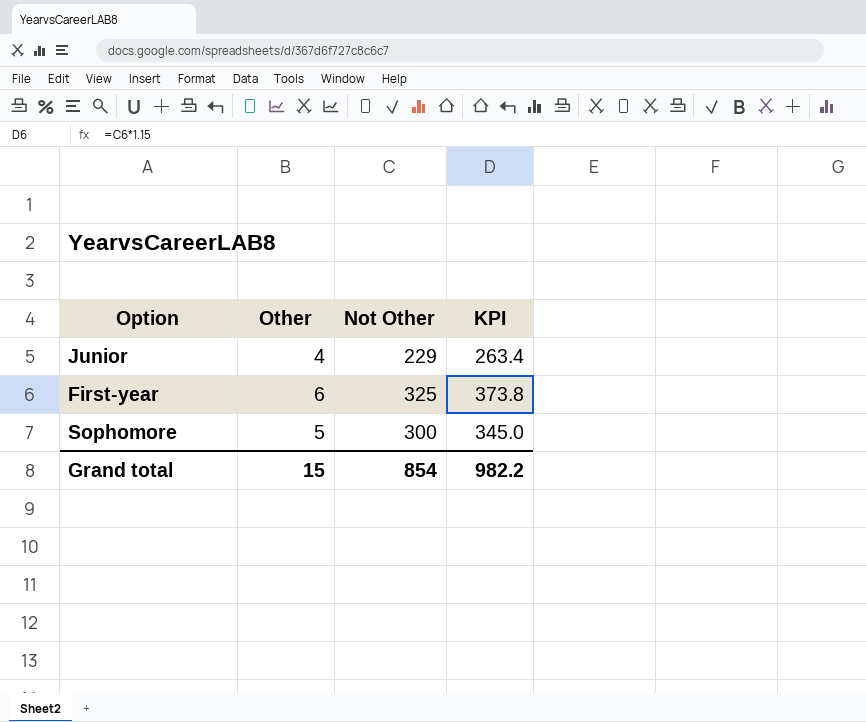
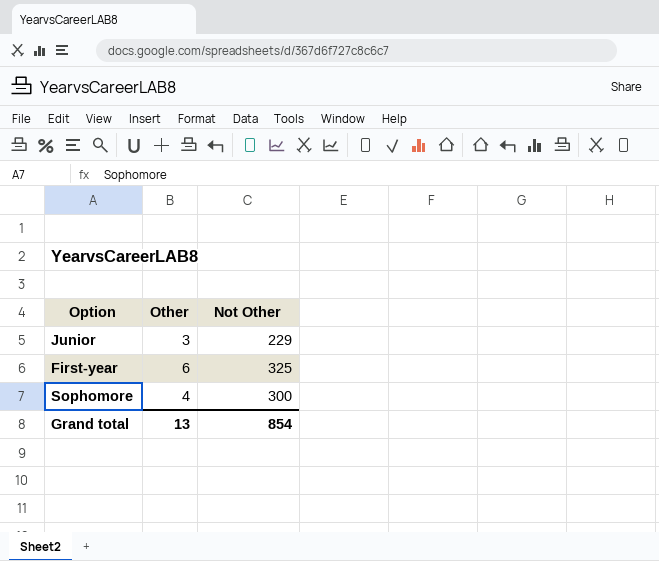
column KPI | formula: [Not Other] * 1.15 -> none
Junior | Other: 4 -> 3
Sophomore | Other: 5 -> 4
Grand total | Other: 15 -> 13

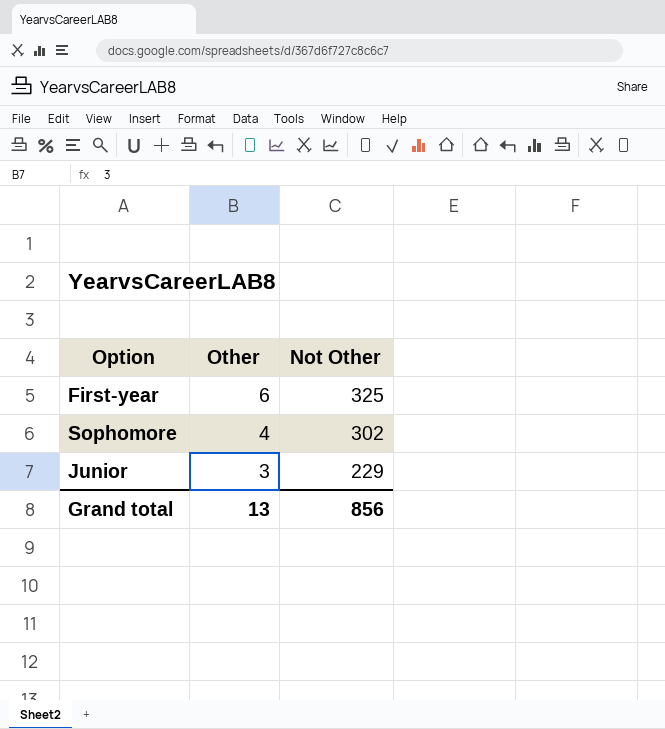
row order: none -> Other descending
Sophomore | Not Other: 300 -> 302
Grand total | Not Other: 854 -> 856

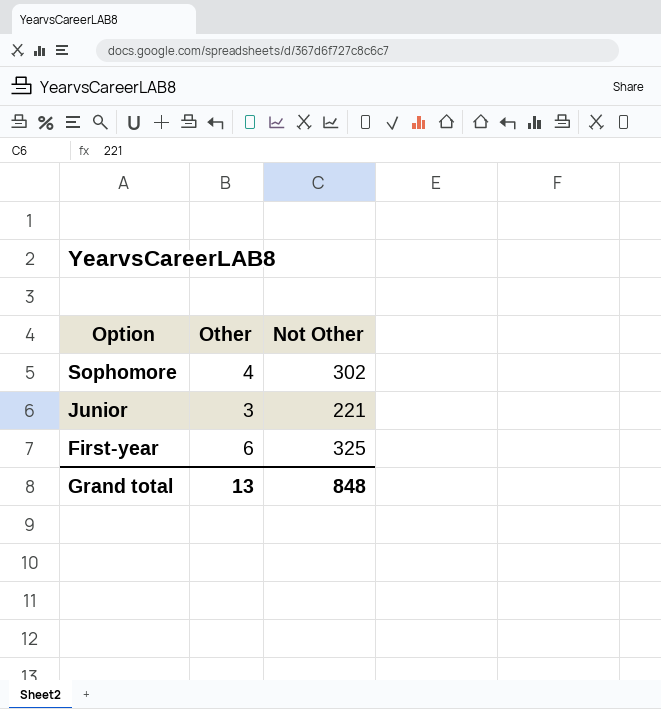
row order: Other descending -> Option descending
Junior | Not Other: 229 -> 221
Grand total | Not Other: 856 -> 848

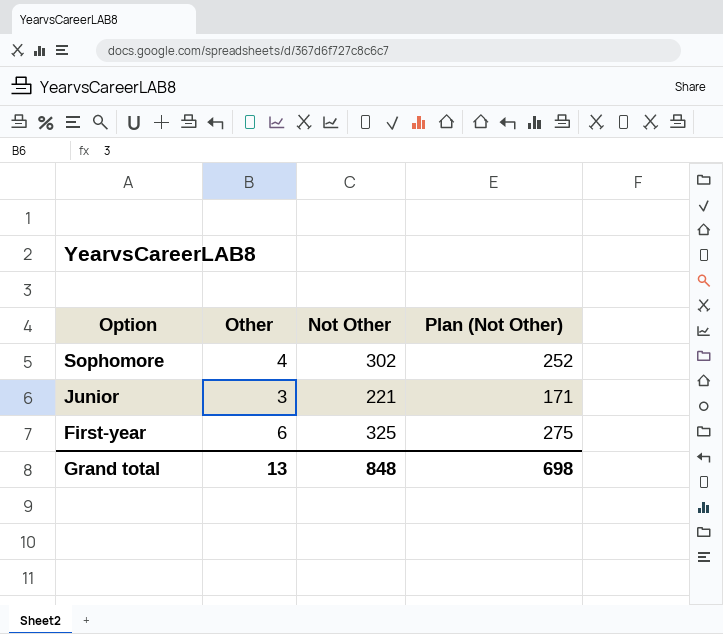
column Plan (Not Other) | formula: none -> [Not Other] - 50

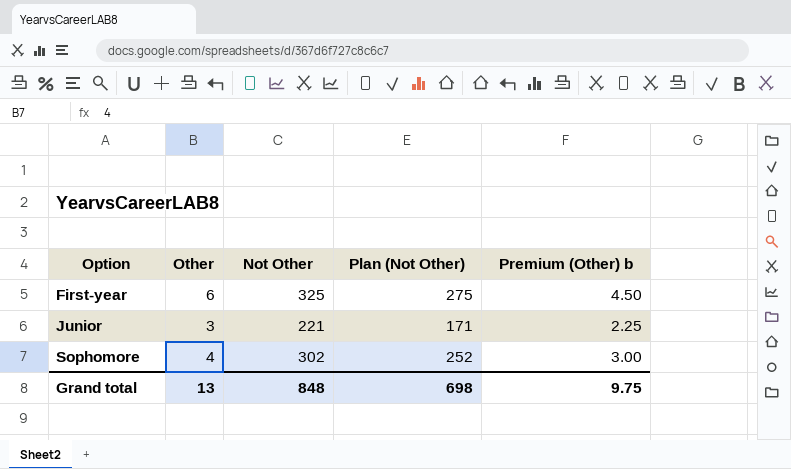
row order: Option descending -> Option ascending
column Premium (Other) b | formula: none -> [Other] * 0.75

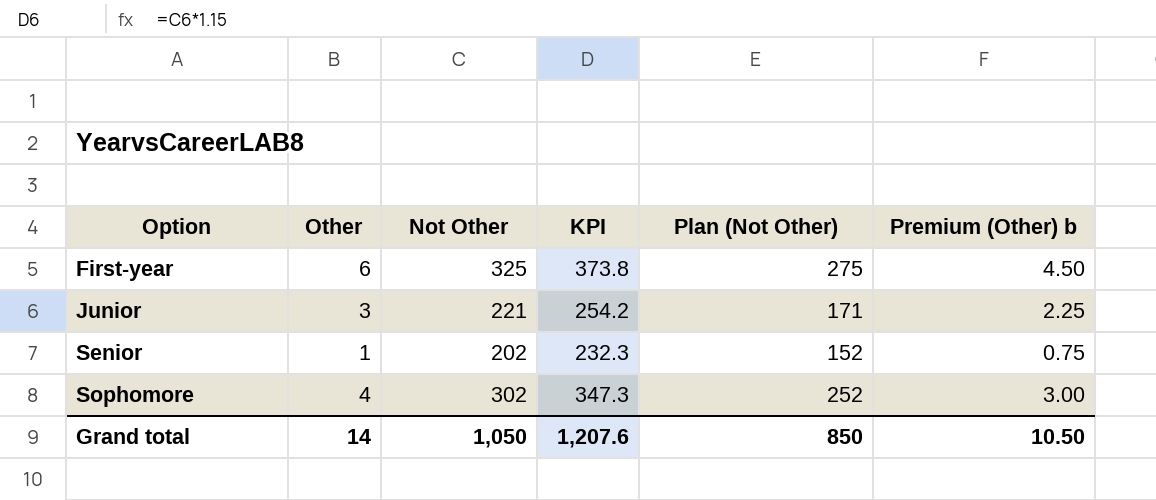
column KPI | formula: none -> [Not Other] * 1.15
row Senior: none -> 1 | 202 | 232.3 | 152 | 0.75
Grand total | Other: 13 -> 14
Grand total | Not Other: 848 -> 1,050
Grand total | Plan (Not Other): 698 -> 850
Grand total | Premium (Other) b: 9.75 -> 10.50

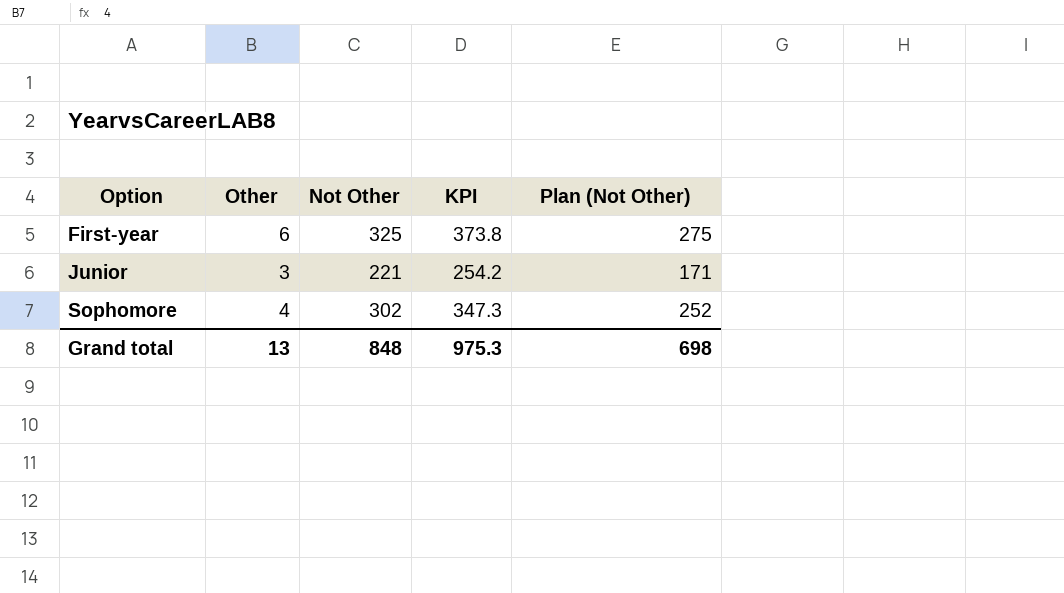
column Premium (Other) b | formula: [Other] * 0.75 -> none
row Senior: 1 | 202 | 232.3 | 152 | 0.75 -> none
Grand total | Other: 14 -> 13
Grand total | Not Other: 1,050 -> 848
Grand total | KPI: 1,207.6 -> 975.3
Grand total | Plan (Not Other): 850 -> 698

